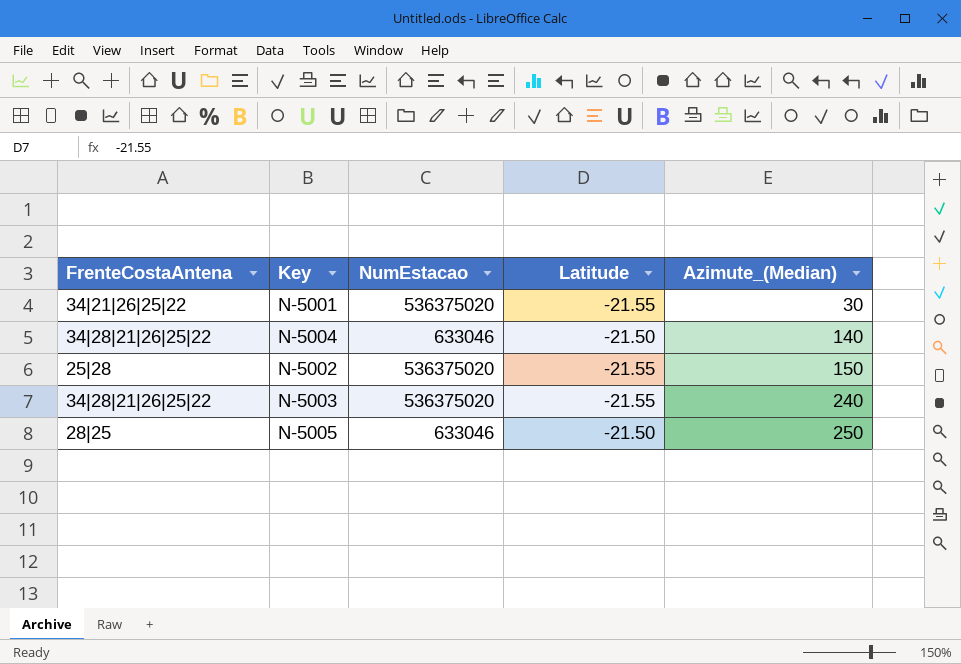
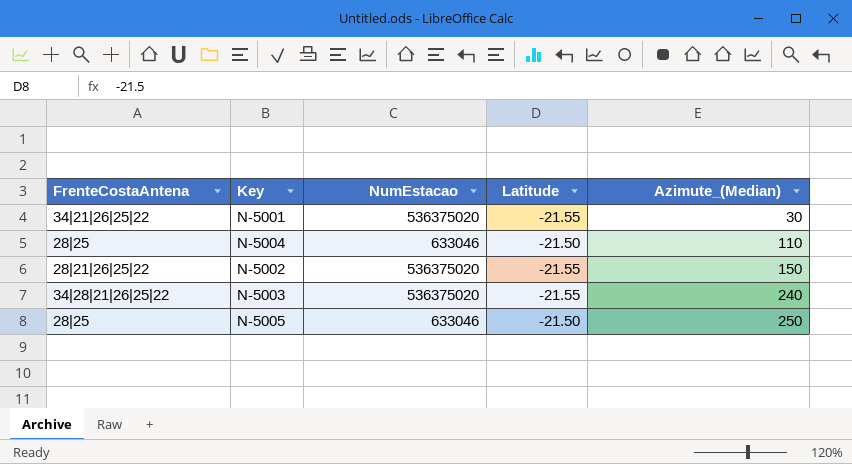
N-5004 | FrenteCostaAntena: 34|28|21|26|25|22 -> 28|25
N-5004 | Azimute_(Median): 140 -> 110
N-5002 | FrenteCostaAntena: 25|28 -> 28|21|26|25|22

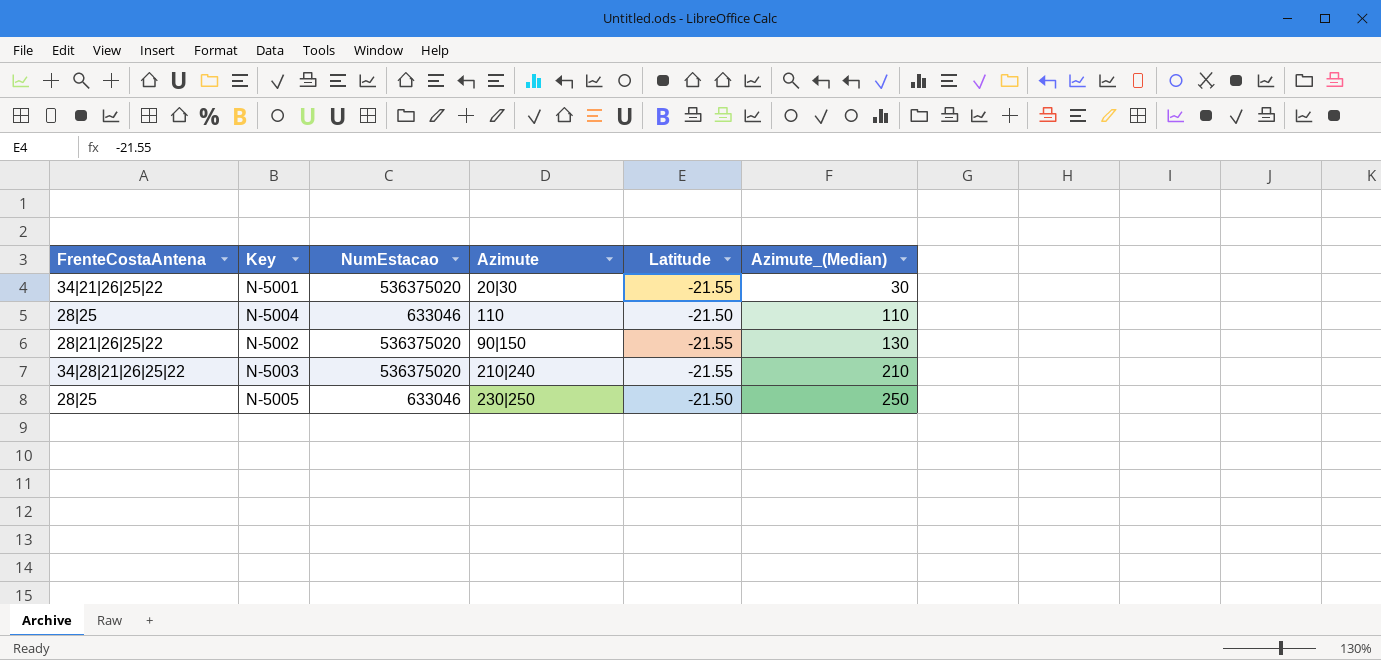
column Azimute | position: none -> 4
N-5002 | Azimute_(Median): 150 -> 130
N-5003 | Azimute_(Median): 240 -> 210

